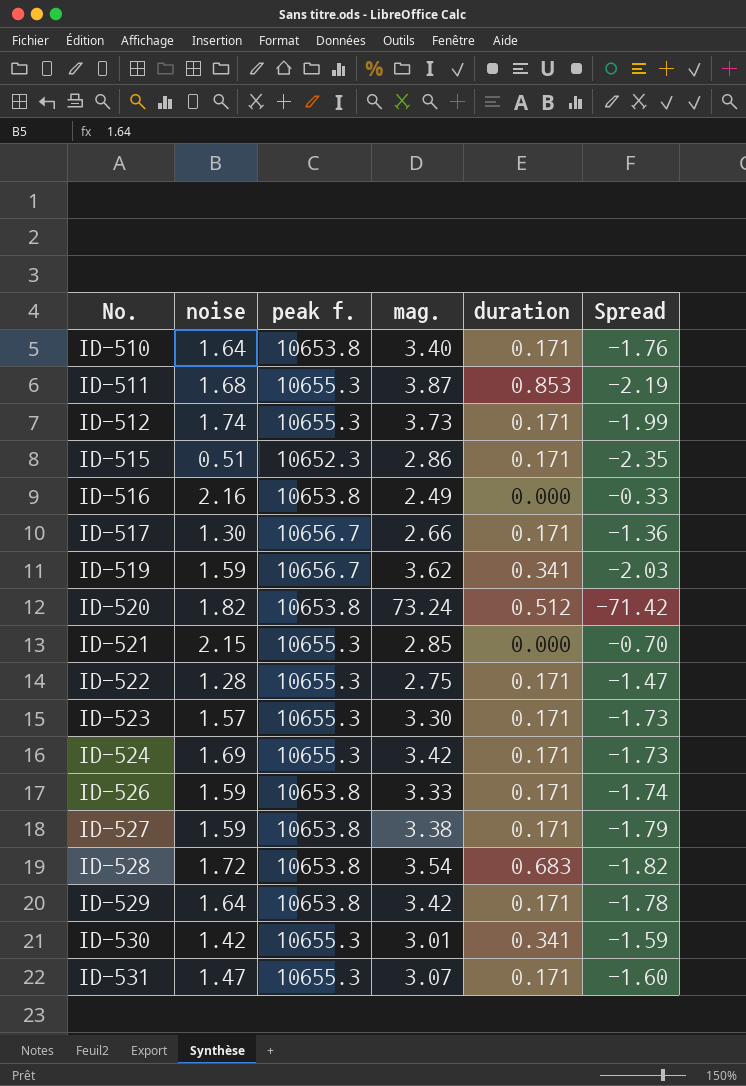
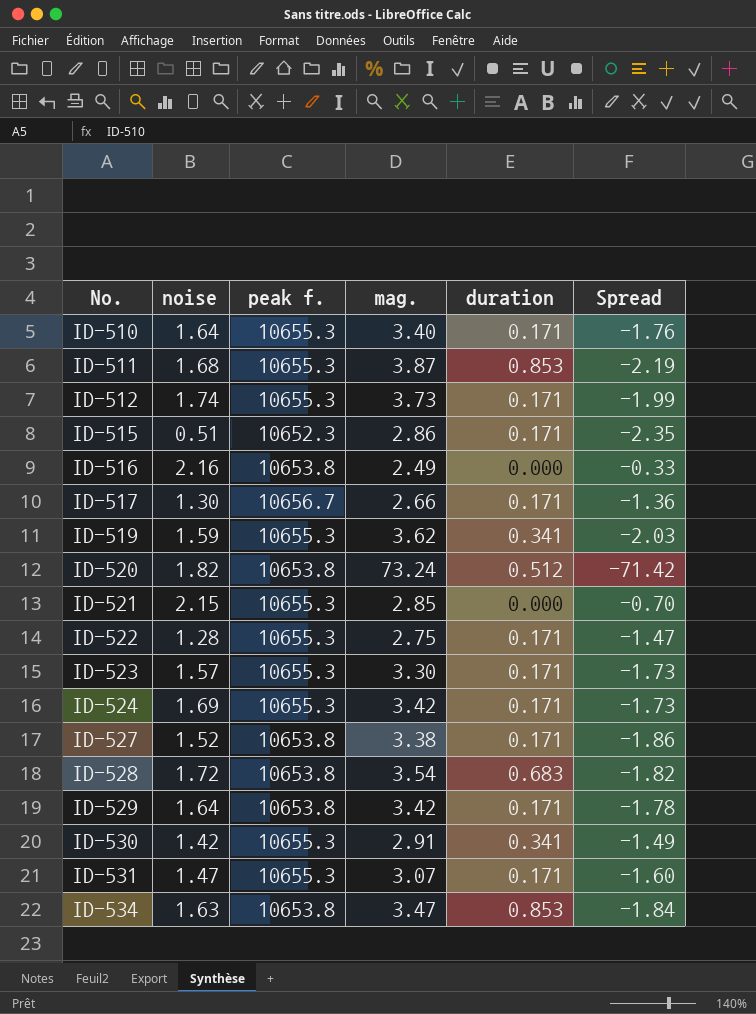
row ID-526: 1.59 | 10653.8 | 3.33 | 0.171 | -1.74 -> none
ID-510 | peak f.: 10653.8 -> 10655.3
ID-519 | peak f.: 10656.7 -> 10655.3
ID-527 | noise: 1.59 -> 1.52
ID-527 | Spread: -1.79 -> -1.86
ID-530 | mag.: 3.01 -> 2.91
ID-530 | Spread: -1.59 -> -1.49
row ID-534: none -> 1.63 | 10653.8 | 3.47 | 0.853 | -1.84

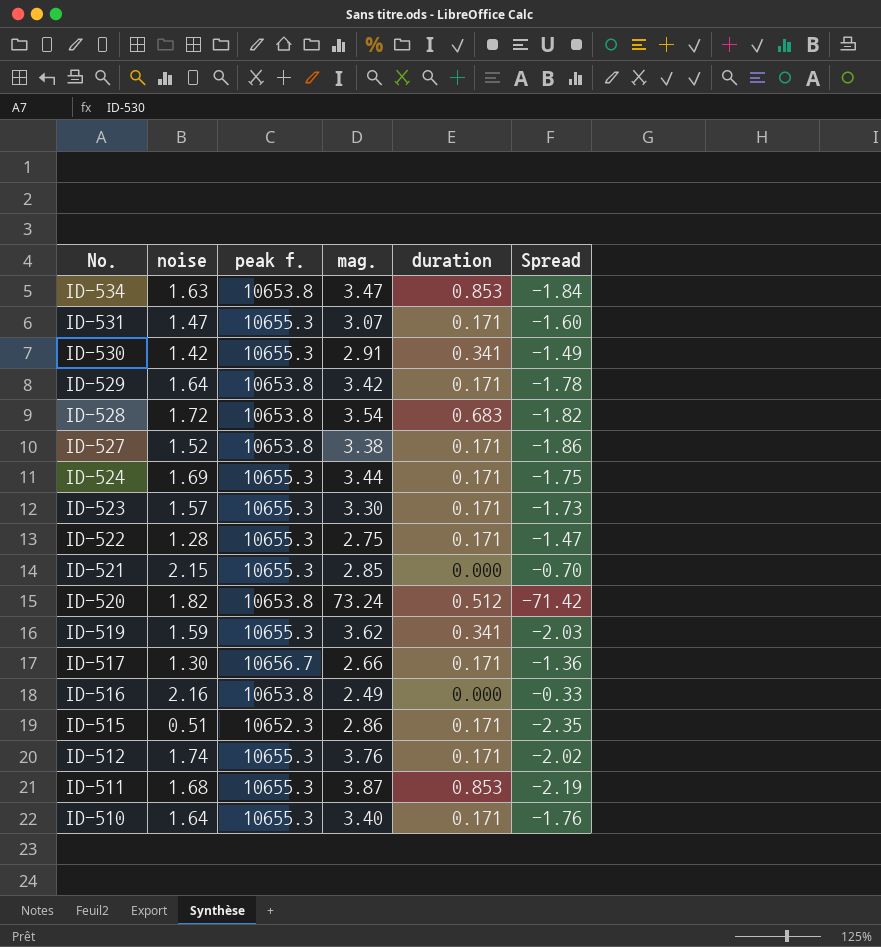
row order: No. ascending -> No. descending
ID-524 | mag.: 3.42 -> 3.44
ID-524 | Spread: -1.73 -> -1.75
ID-512 | mag.: 3.73 -> 3.76
ID-512 | Spread: -1.99 -> -2.02

